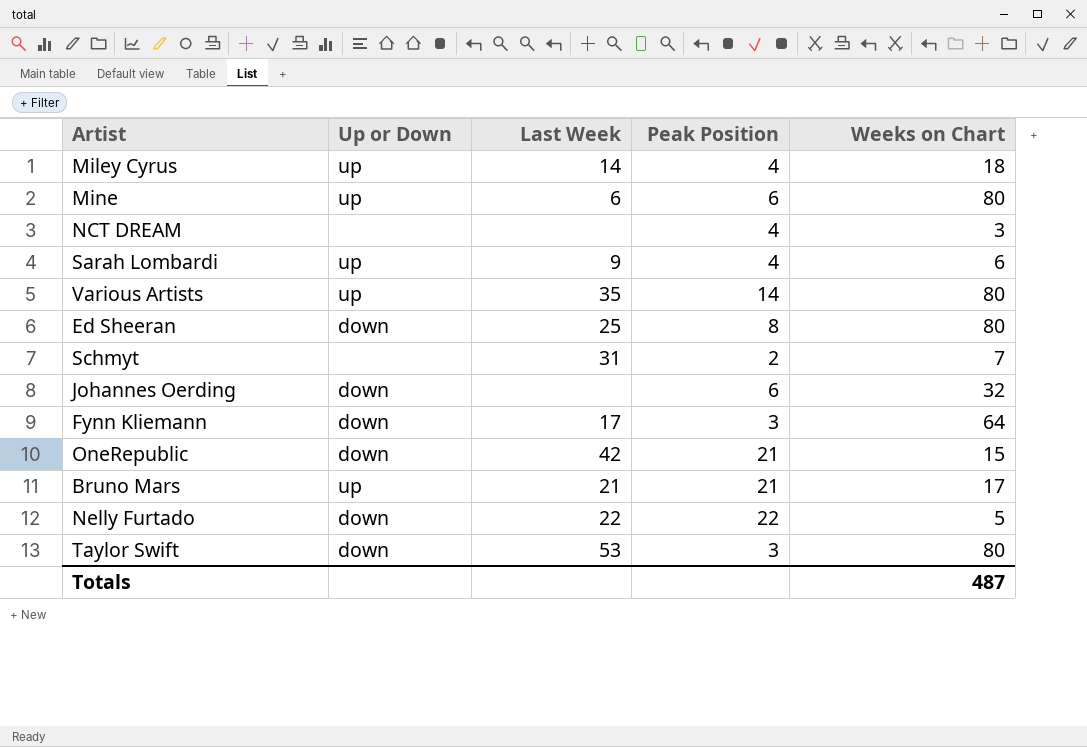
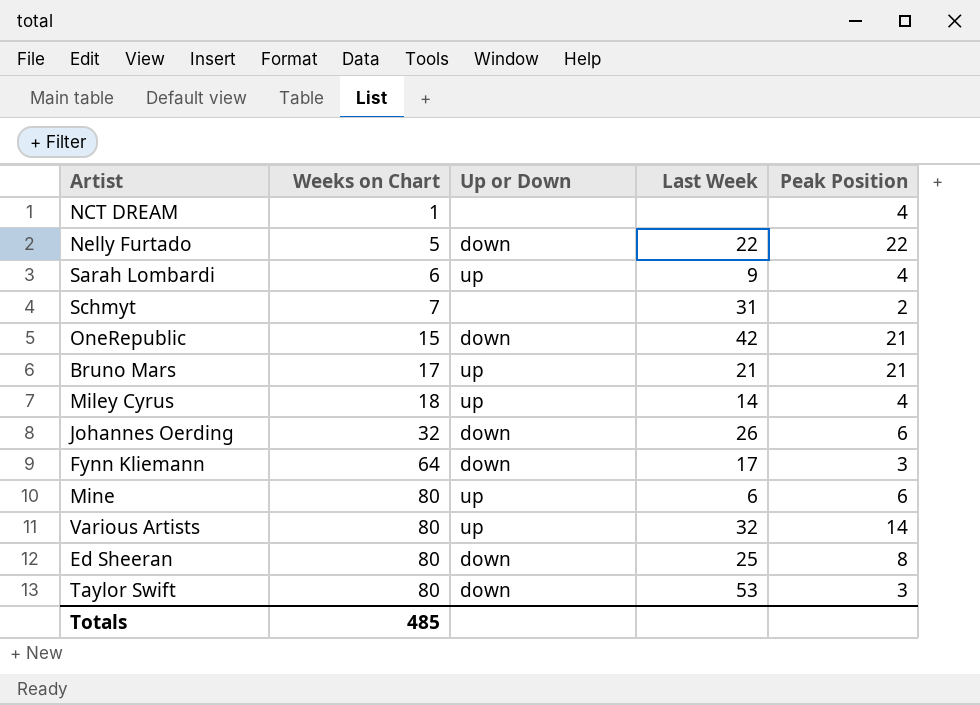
row order: none -> Weeks on Chart ascending
column Weeks on Chart | position: 5 -> 2
NCT DREAM | Weeks on Chart: 3 -> 1
Johannes Oerding | Last Week: none -> 26
Various Artists | Last Week: 35 -> 32
Totals | Weeks on Chart: 487 -> 485

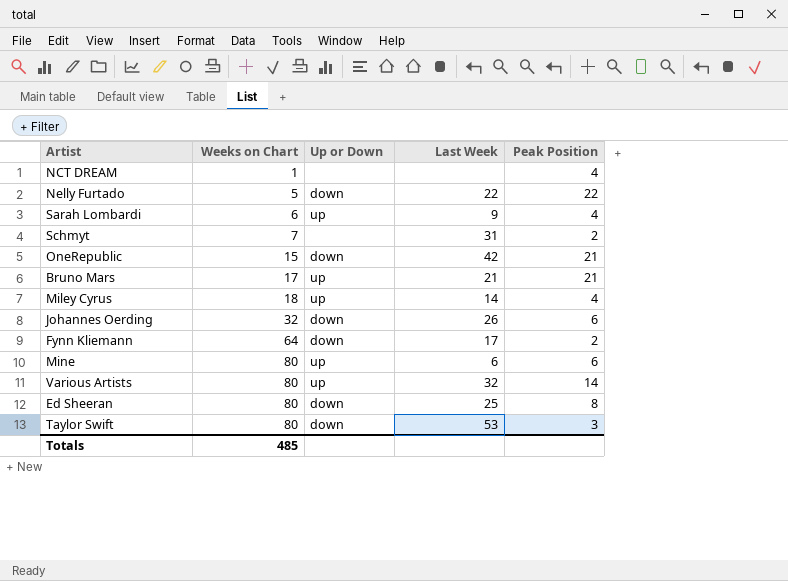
Fynn Kliemann | Peak Position: 3 -> 2

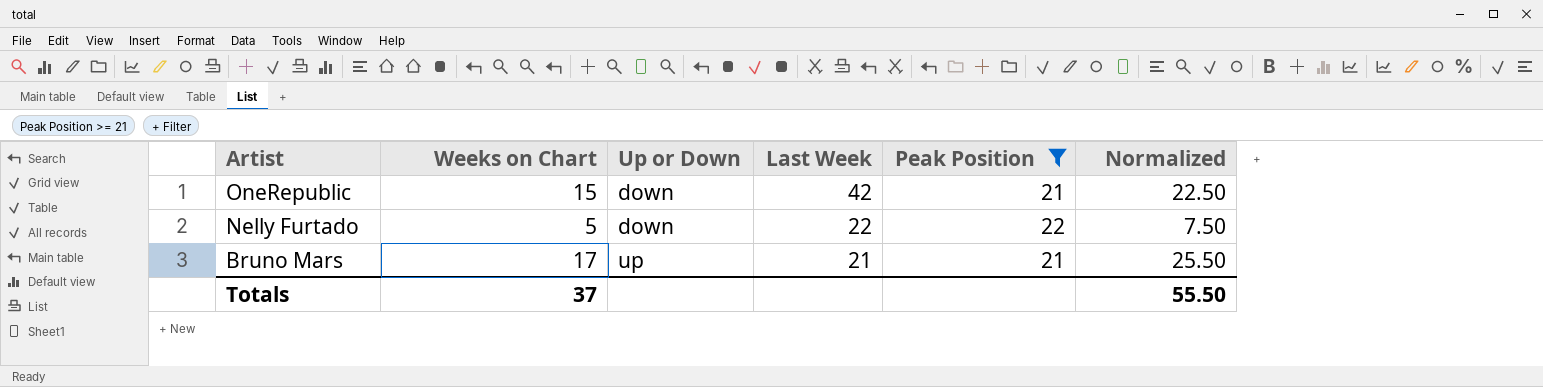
filter: none -> Peak Position >= 21
row order: Weeks on Chart ascending -> Artist descending
column Normalized | formula: none -> [Weeks on Chart] * 1.5
Totals | Weeks on Chart: 485 -> 37

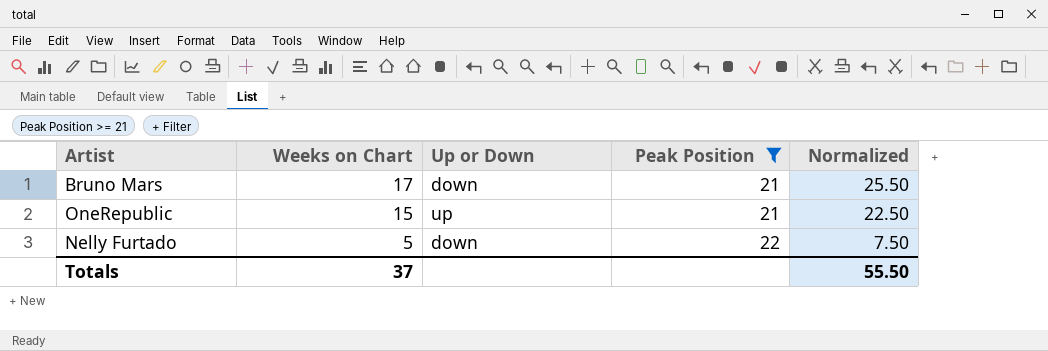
row order: Artist descending -> Weeks on Chart descending
column Last Week | position: 4 -> none
Bruno Mars | Up or Down: up -> down
OneRepublic | Up or Down: down -> up

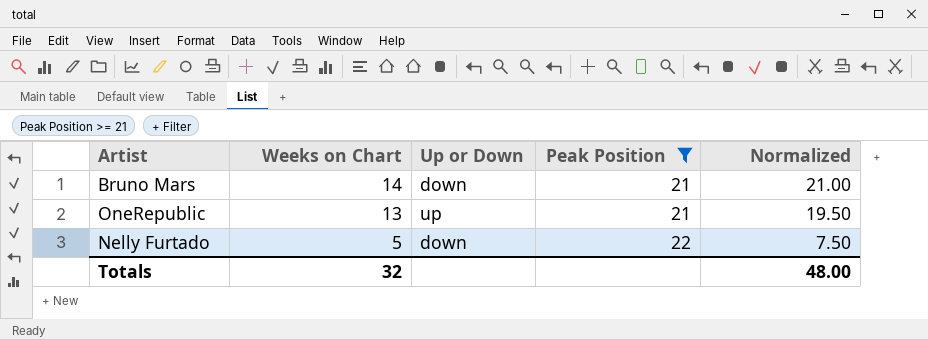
Bruno Mars | Weeks on Chart: 17 -> 14
Bruno Mars | Normalized: 25.50 -> 21.00
OneRepublic | Weeks on Chart: 15 -> 13
OneRepublic | Normalized: 22.50 -> 19.50
Totals | Weeks on Chart: 37 -> 32
Totals | Normalized: 55.50 -> 48.00

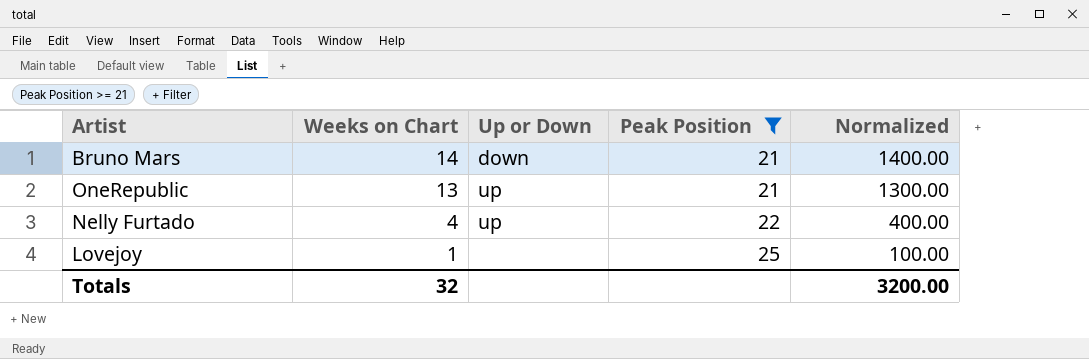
column Normalized | formula: [Weeks on Chart] * 1.5 -> [Weeks on Chart] * 100
Nelly Furtado | Weeks on Chart: 5 -> 4
Nelly Furtado | Up or Down: down -> up
row Lovejoy: none -> 1 | none | 25 | 100.00
Totals | Normalized: 48.00 -> 3200.00

